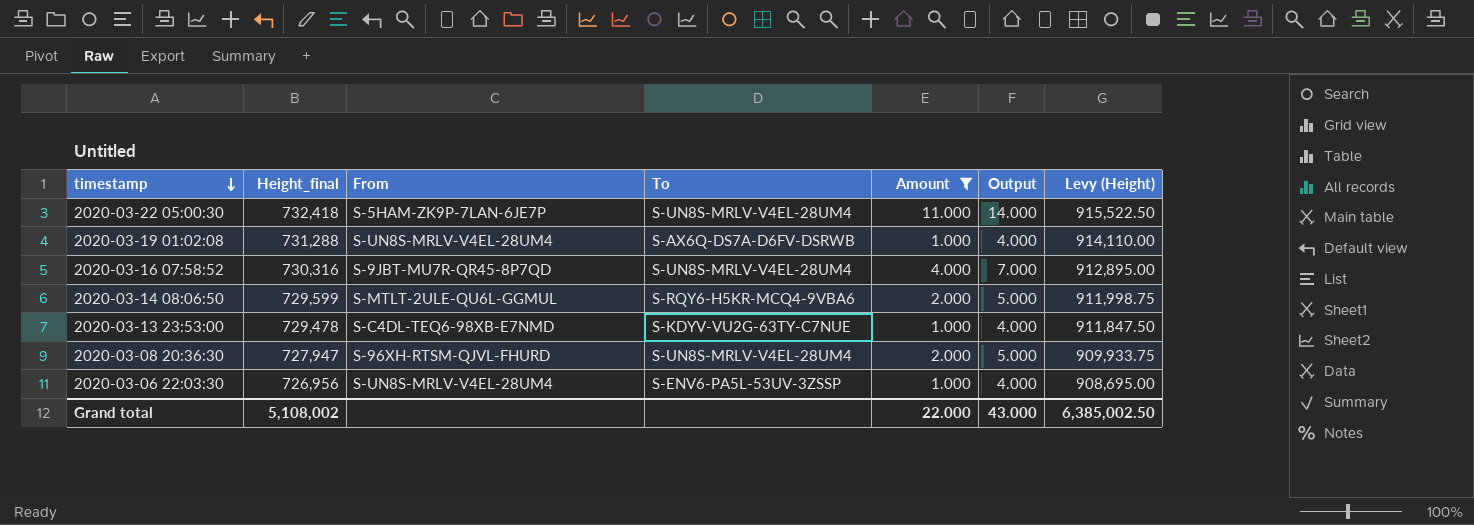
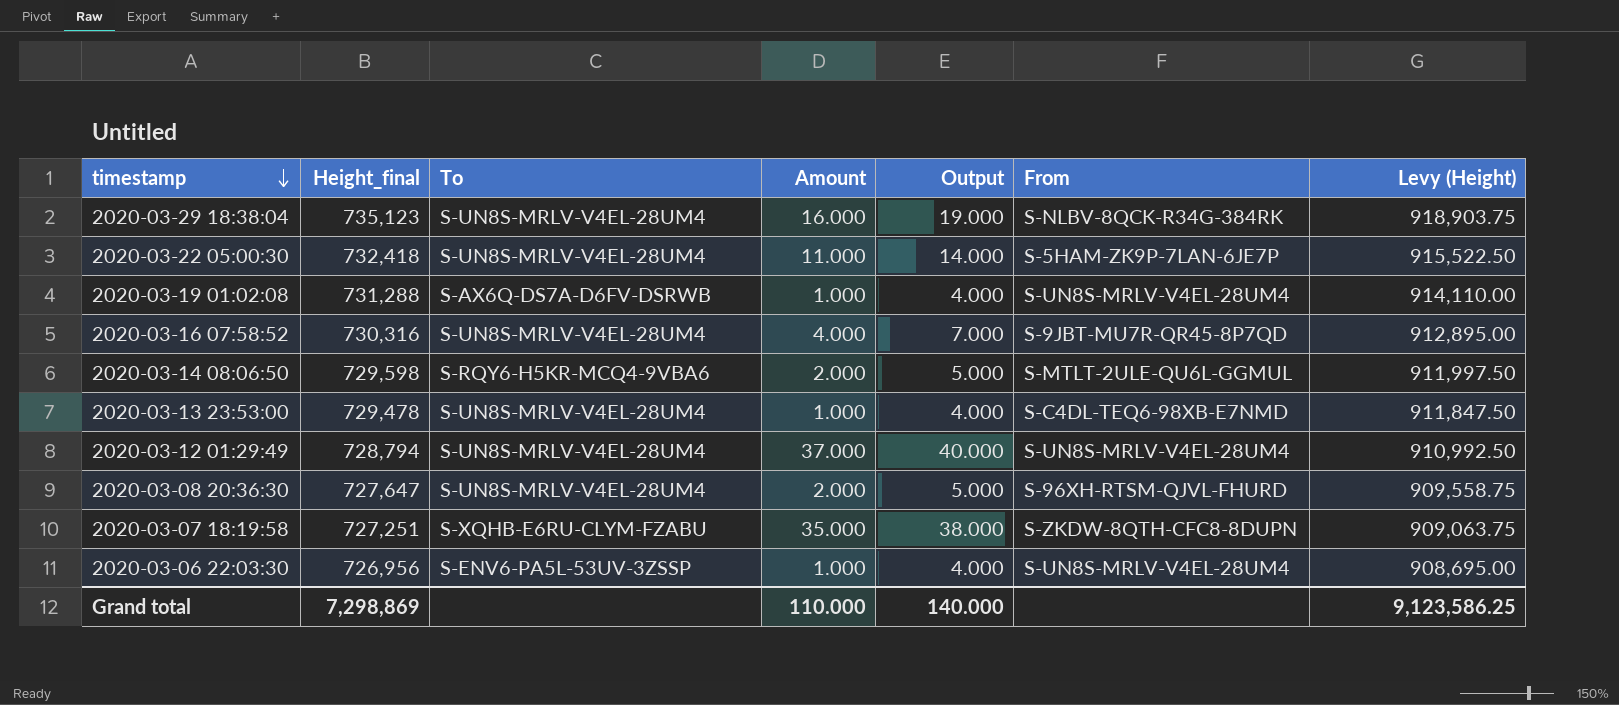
filter: Amount <= 11.000 -> none
column From | position: 3 -> 6
2020-03-14 08:06:50 | Height_final: 729,599 -> 729,598
2020-03-14 08:06:50 | Levy (Height): 911,998.75 -> 911,997.50
2020-03-13 23:53:00 | To: S-KDYV-VU2G-63TY-C7NUE -> S-UN8S-MRLV-V4EL-28UM4
2020-03-08 20:36:30 | Height_final: 727,947 -> 727,647
2020-03-08 20:36:30 | Levy (Height): 909,933.75 -> 909,558.75
Grand total | Height_final: 5,108,002 -> 7,298,869
Grand total | Amount: 22.000 -> 110.000
Grand total | Output: 43.000 -> 140.000
Grand total | Levy (Height): 6,385,002.50 -> 9,123,586.25

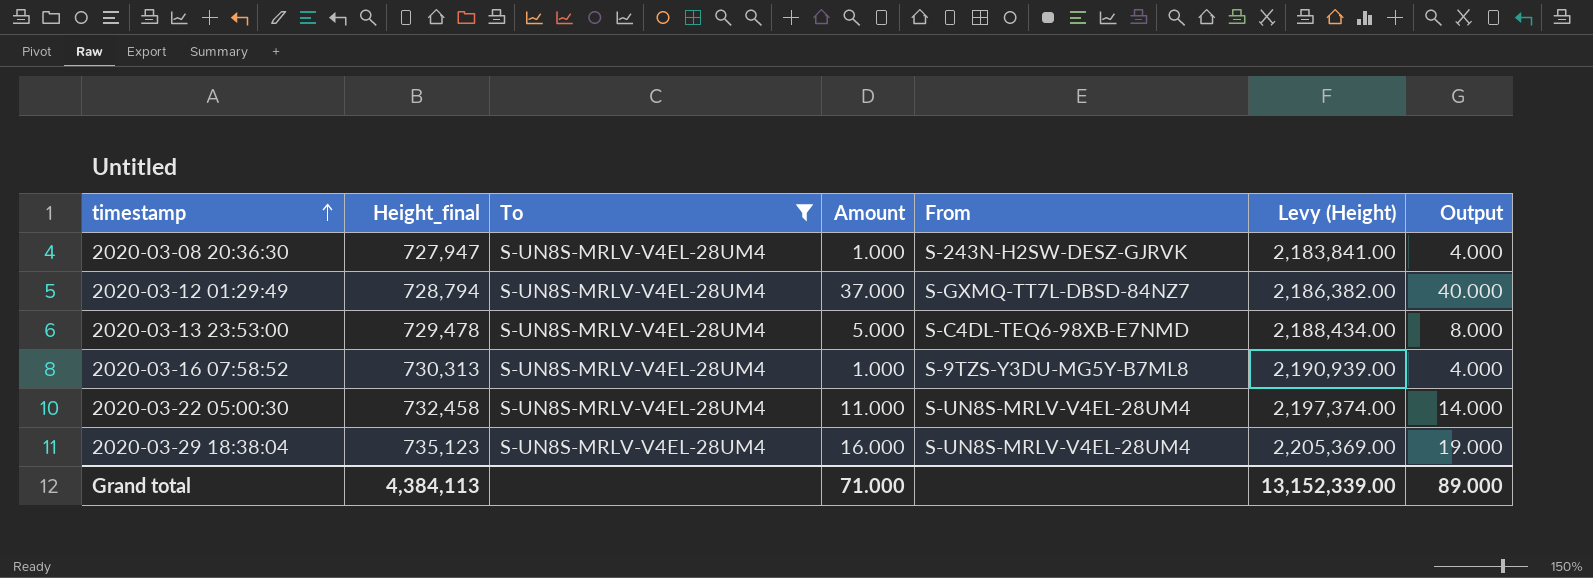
filter: none -> To = S-UN8S-MRLV-V4EL-28UM4
row order: timestamp descending -> timestamp ascending
column Levy (Height) | formula: [Height_final] * 1.25 -> [Height_final] * 3
column Output | position: 5 -> 7
2020-03-08 20:36:30 | Height_final: 727,647 -> 727,947
2020-03-08 20:36:30 | Amount: 2.000 -> 1.000
2020-03-08 20:36:30 | From: S-96XH-RTSM-QJVL-FHURD -> S-243N-H2SW-DESZ-GJRVK
2020-03-08 20:36:30 | Output: 5.000 -> 4.000
2020-03-12 01:29:49 | From: S-UN8S-MRLV-V4EL-28UM4 -> S-GXMQ-TT7L-DBSD-84NZ7
2020-03-13 23:53:00 | Amount: 1.000 -> 5.000
2020-03-13 23:53:00 | Output: 4.000 -> 8.000
2020-03-16 07:58:52 | Height_final: 730,316 -> 730,313
2020-03-16 07:58:52 | Amount: 4.000 -> 1.000
2020-03-16 07:58:52 | From: S-9JBT-MU7R-QR45-8P7QD -> S-9TZS-Y3DU-MG5Y-B7ML8
2020-03-16 07:58:52 | Output: 7.000 -> 4.000
2020-03-22 05:00:30 | Height_final: 732,418 -> 732,458
2020-03-22 05:00:30 | From: S-5HAM-ZK9P-7LAN-6JE7P -> S-UN8S-MRLV-V4EL-28UM4
2020-03-29 18:38:04 | From: S-NLBV-8QCK-R34G-384RK -> S-UN8S-MRLV-V4EL-28UM4
Grand total | Height_final: 7,298,869 -> 4,384,113
Grand total | Amount: 110.000 -> 71.000
Grand total | Levy (Height): 9,123,586.25 -> 13,152,339.00
Grand total | Output: 140.000 -> 89.000

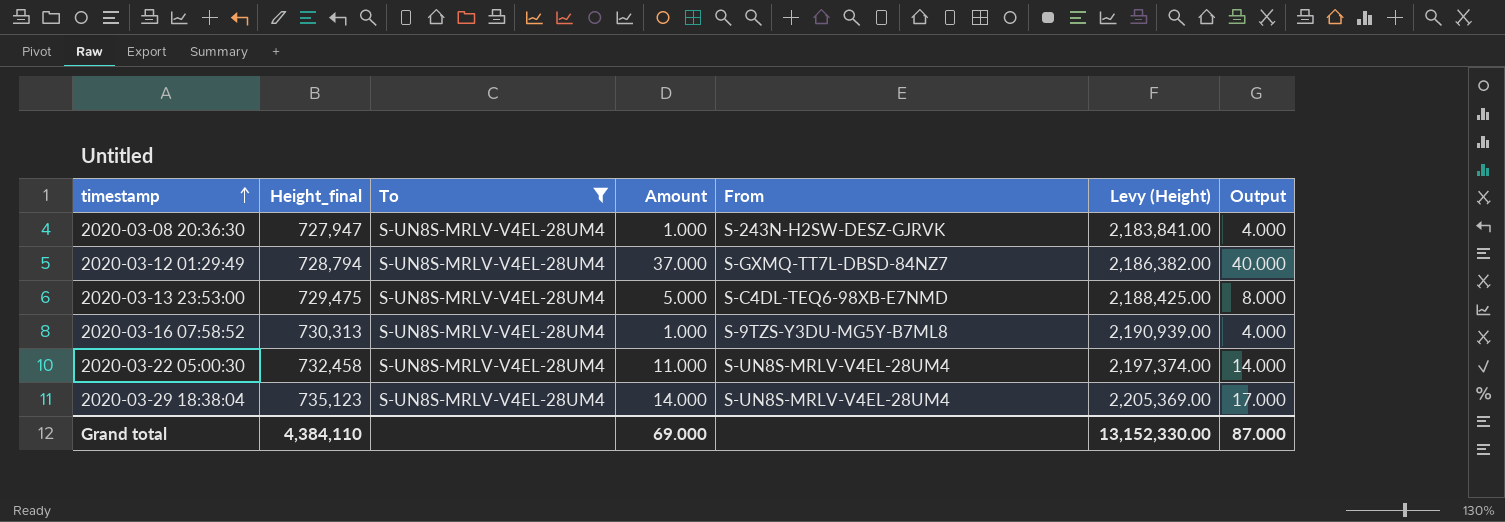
2020-03-13 23:53:00 | Height_final: 729,478 -> 729,475
2020-03-13 23:53:00 | Levy (Height): 2,188,434.00 -> 2,188,425.00
2020-03-29 18:38:04 | Amount: 16.000 -> 14.000
2020-03-29 18:38:04 | Output: 19.000 -> 17.000
Grand total | Height_final: 4,384,113 -> 4,384,110
Grand total | Amount: 71.000 -> 69.000
Grand total | Levy (Height): 13,152,339.00 -> 13,152,330.00
Grand total | Output: 89.000 -> 87.000

